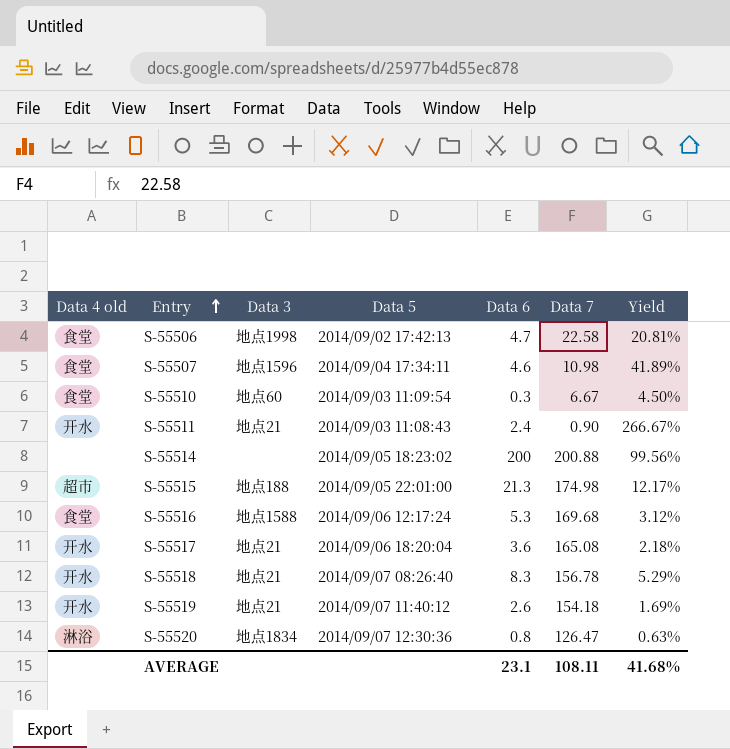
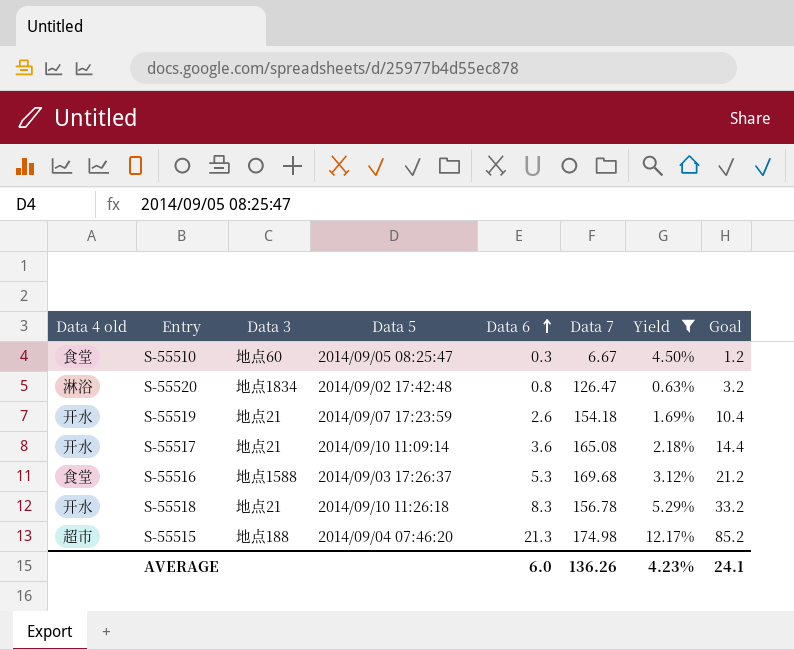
filter: none -> Yield <= 12.17%
row order: Entry ascending -> Data 6 ascending
column Goal | formula: none -> [Data 6] * 4
S-55510 | Data 5: 2014/09/03 11:09:54 -> 2014/09/05 08:25:47
S-55520 | Data 5: 2014/09/07 12:30:36 -> 2014/09/02 17:42:48
S-55519 | Data 5: 2014/09/07 11:40:12 -> 2014/09/07 17:23:59
S-55517 | Data 5: 2014/09/06 18:20:04 -> 2014/09/10 11:09:14
S-55516 | Data 5: 2014/09/06 12:17:24 -> 2014/09/03 17:26:37
S-55518 | Data 5: 2014/09/07 08:26:40 -> 2014/09/10 11:26:18
S-55515 | Data 5: 2014/09/05 22:01:00 -> 2014/09/04 07:46:20
AVERAGE | Data 6: 23.1 -> 6.0
AVERAGE | Data 7: 108.11 -> 136.26
AVERAGE | Yield: 41.68% -> 4.23%

